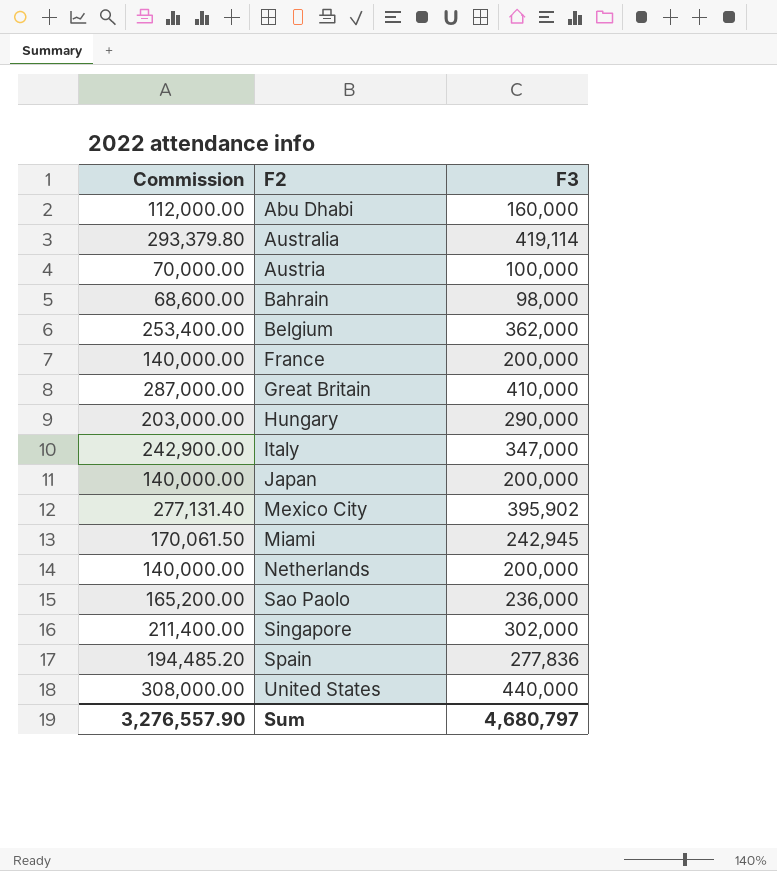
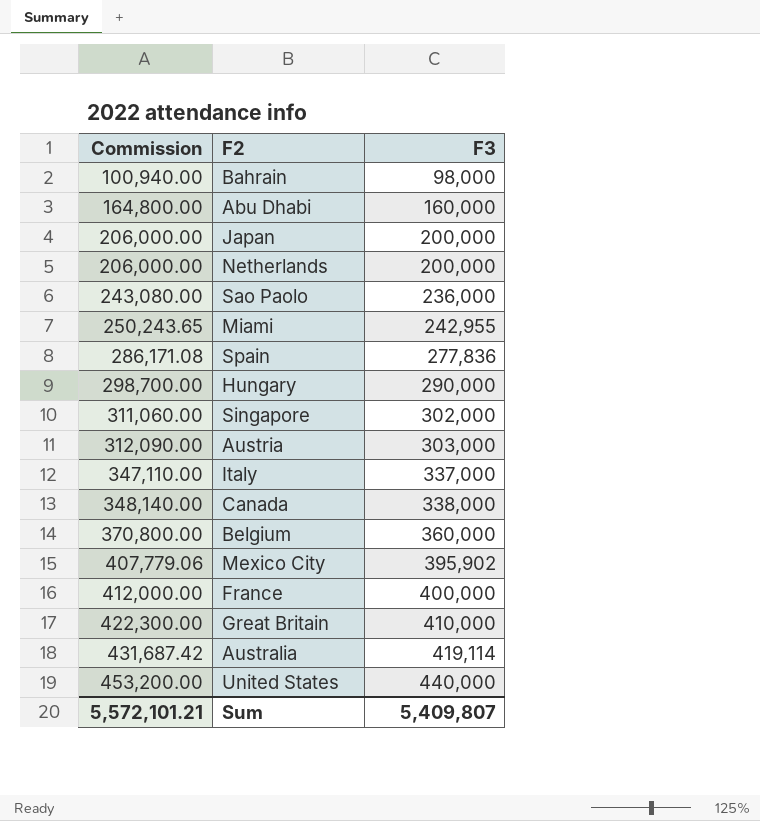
row order: F2 ascending -> Commission ascending
column Commission | formula: [F3] * 0.7 -> [F3] * 1.03
Miami | F3: 242,945 -> 242,955
Austria | F3: 100,000 -> 303,000
Italy | F3: 347,000 -> 337,000
row Canada: none -> 348,140.00 | 338,000
Belgium | F3: 362,000 -> 360,000
France | F3: 200,000 -> 400,000
Sum | Commission: 3,276,557.90 -> 5,572,101.21
Sum | F3: 4,680,797 -> 5,409,807

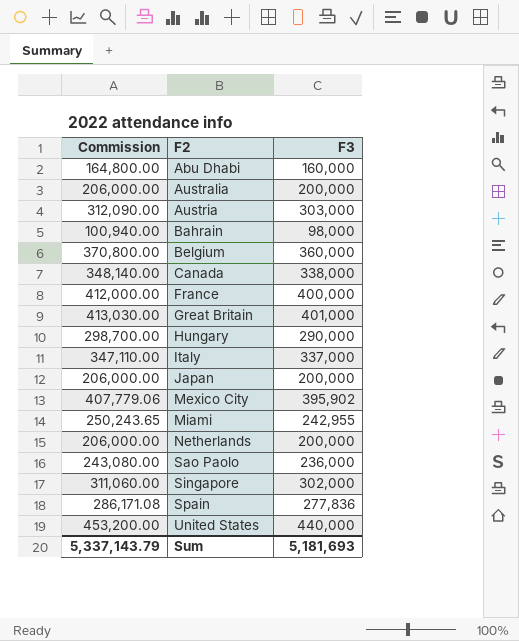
row order: Commission ascending -> F2 ascending
Australia | Commission: 431,687.42 -> 206,000.00
Australia | F3: 419,114 -> 200,000
Great Britain | Commission: 422,300.00 -> 413,030.00
Great Britain | F3: 410,000 -> 401,000
Sum | Commission: 5,572,101.21 -> 5,337,143.79
Sum | F3: 5,409,807 -> 5,181,693

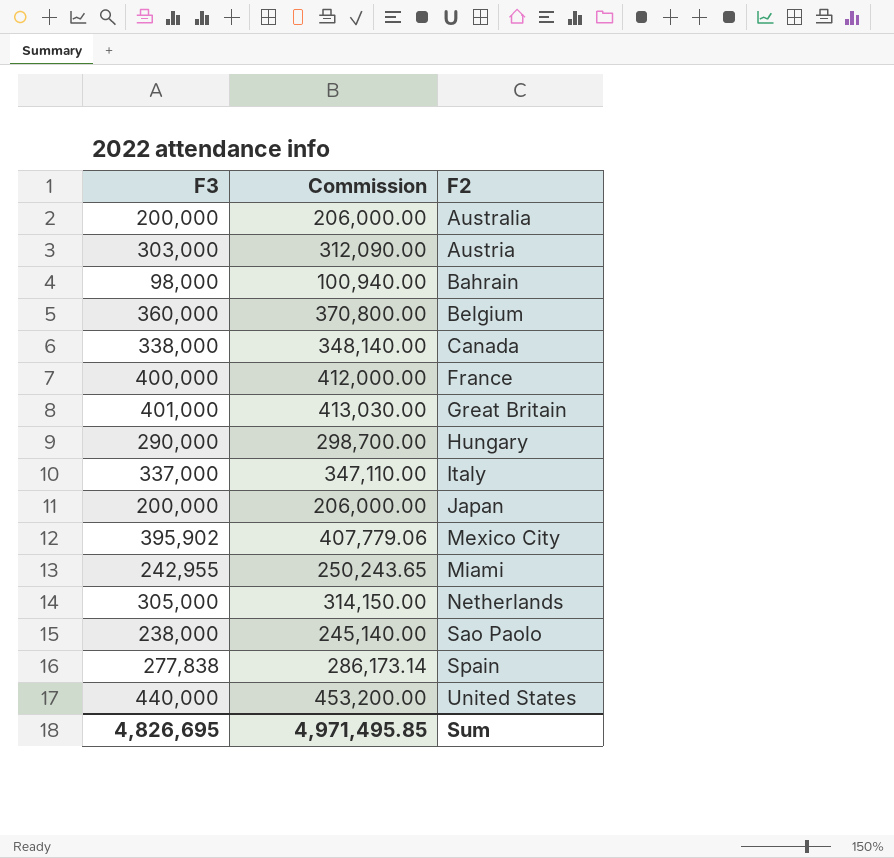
column F3 | position: 3 -> 1
row Abu Dhabi: 164,800.00 | 160,000 -> none
row Singapore: 311,060.00 | 302,000 -> none
Netherlands | F3: 200,000 -> 305,000
Netherlands | Commission: 206,000.00 -> 314,150.00
Sao Paolo | F3: 236,000 -> 238,000
Sao Paolo | Commission: 243,080.00 -> 245,140.00
Spain | F3: 277,836 -> 277,838
Spain | Commission: 286,171.08 -> 286,173.14
Sum | F3: 5,181,693 -> 4,826,695
Sum | Commission: 5,337,143.79 -> 4,971,495.85

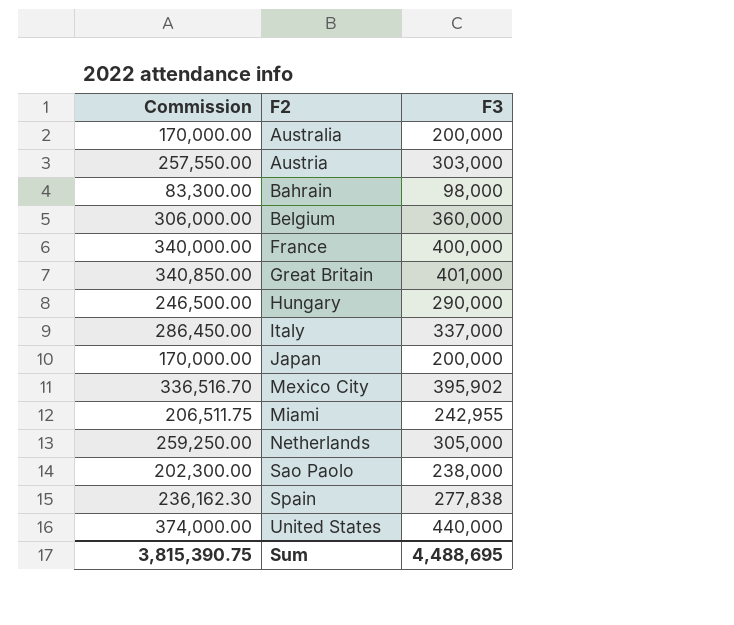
column Commission | formula: [F3] * 1.03 -> [F3] * 0.85
column F3 | position: 1 -> 3
row Canada: 338,000 | 348,140.00 -> none
Sum | Commission: 4,971,495.85 -> 3,815,390.75
Sum | F3: 4,826,695 -> 4,488,695

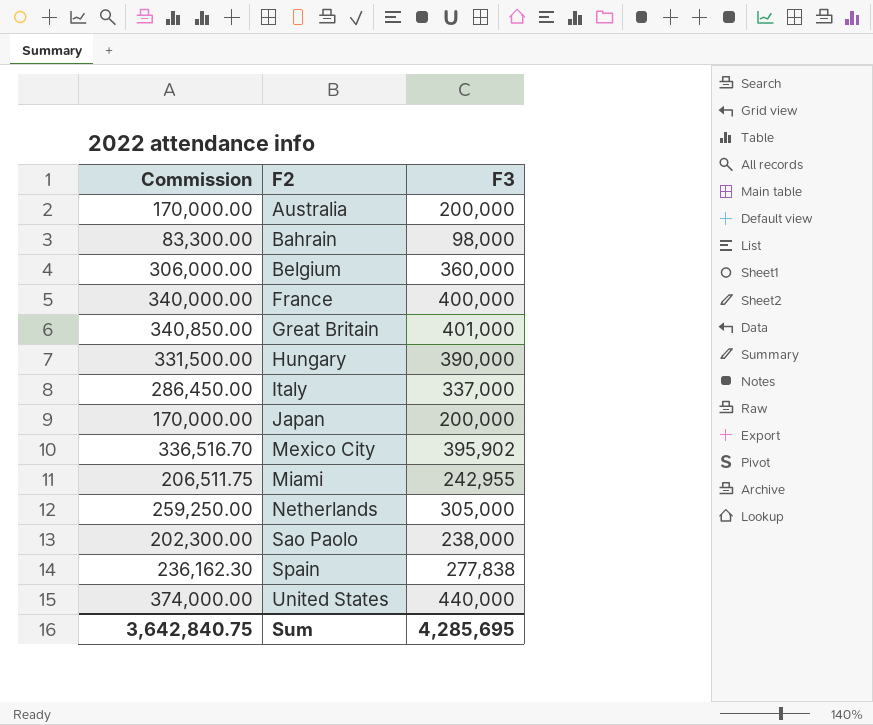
row Austria: 257,550.00 | 303,000 -> none
Hungary | Commission: 246,500.00 -> 331,500.00
Hungary | F3: 290,000 -> 390,000
Sum | Commission: 3,815,390.75 -> 3,642,840.75
Sum | F3: 4,488,695 -> 4,285,695

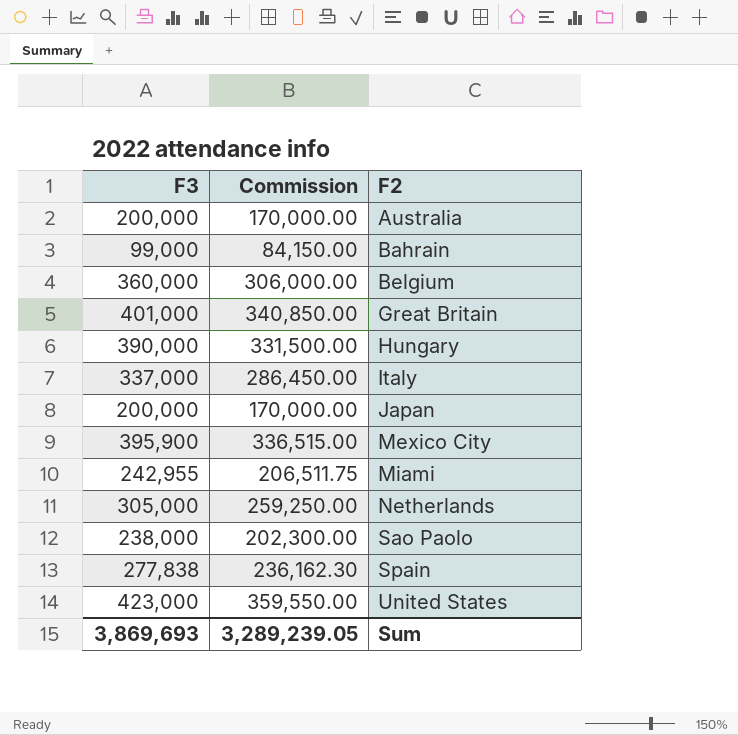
column F3 | position: 3 -> 1
row France: 340,000.00 | 400,000 -> none
Bahrain | F3: 98,000 -> 99,000
Bahrain | Commission: 83,300.00 -> 84,150.00
Mexico City | F3: 395,902 -> 395,900
Mexico City | Commission: 336,516.70 -> 336,515.00
United States | F3: 440,000 -> 423,000
United States | Commission: 374,000.00 -> 359,550.00
Sum | F3: 4,285,695 -> 3,869,693
Sum | Commission: 3,642,840.75 -> 3,289,239.05

